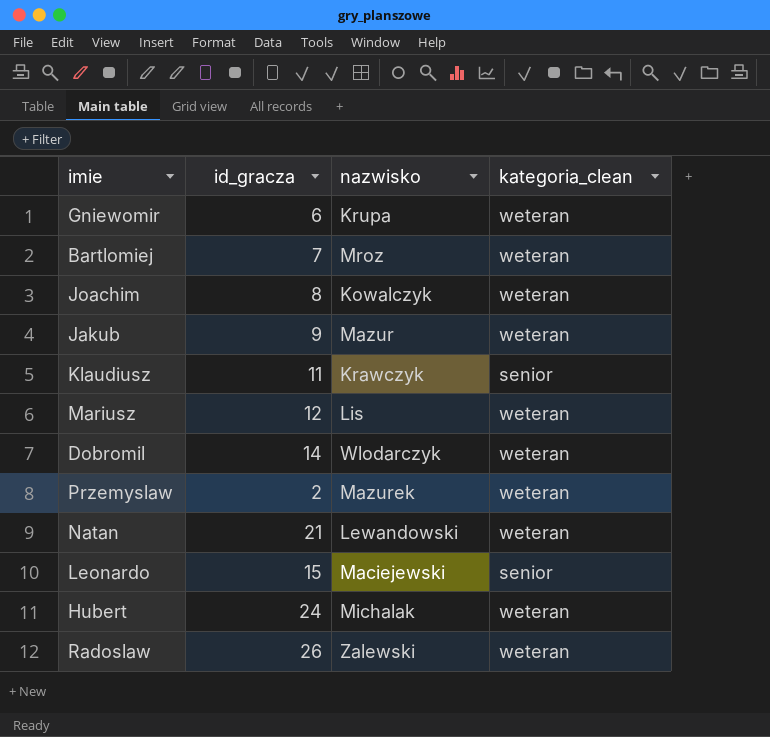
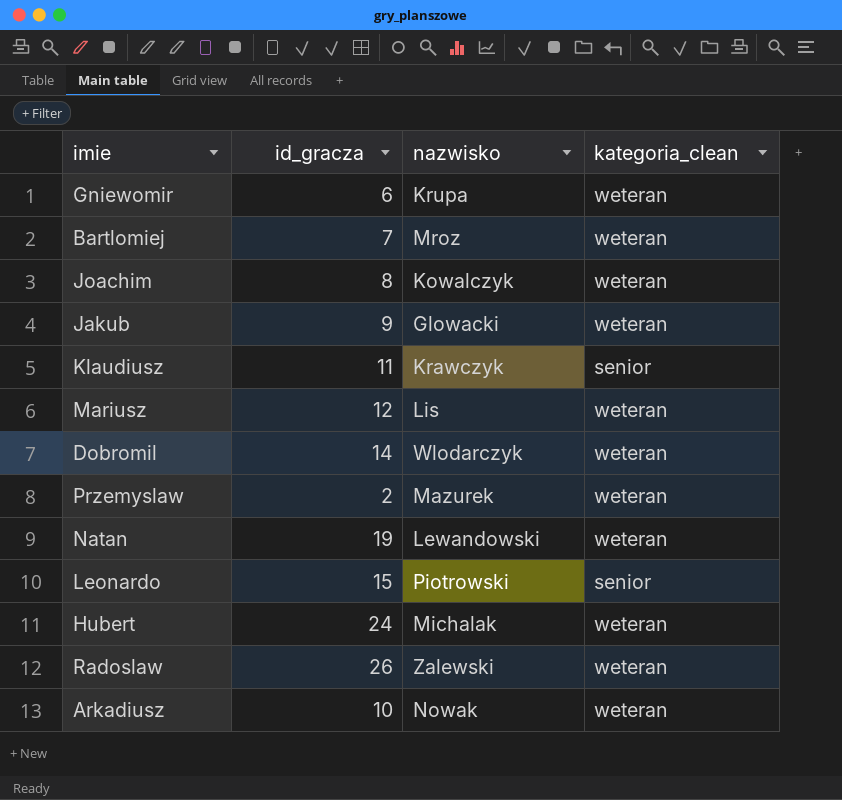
Jakub | nazwisko: Mazur -> Glowacki
Natan | id_gracza: 21 -> 19
Leonardo | nazwisko: Maciejewski -> Piotrowski
row Arkadiusz: none -> 10 | Nowak | weteran

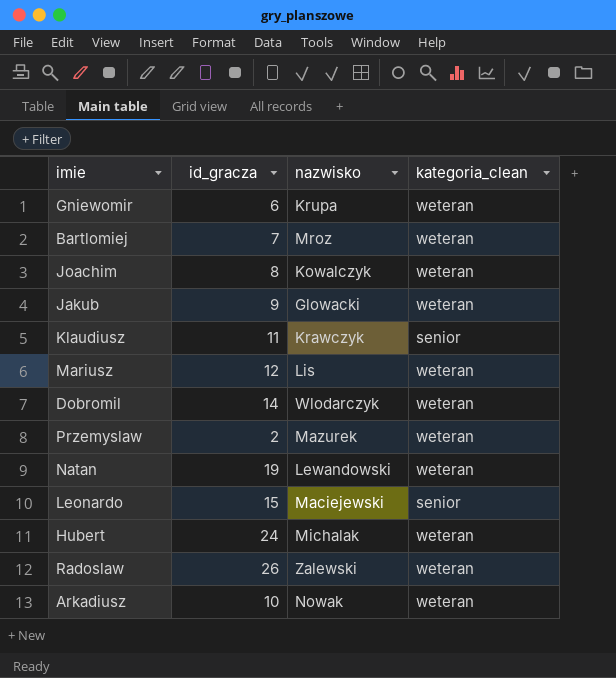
Leonardo | nazwisko: Piotrowski -> Maciejewski

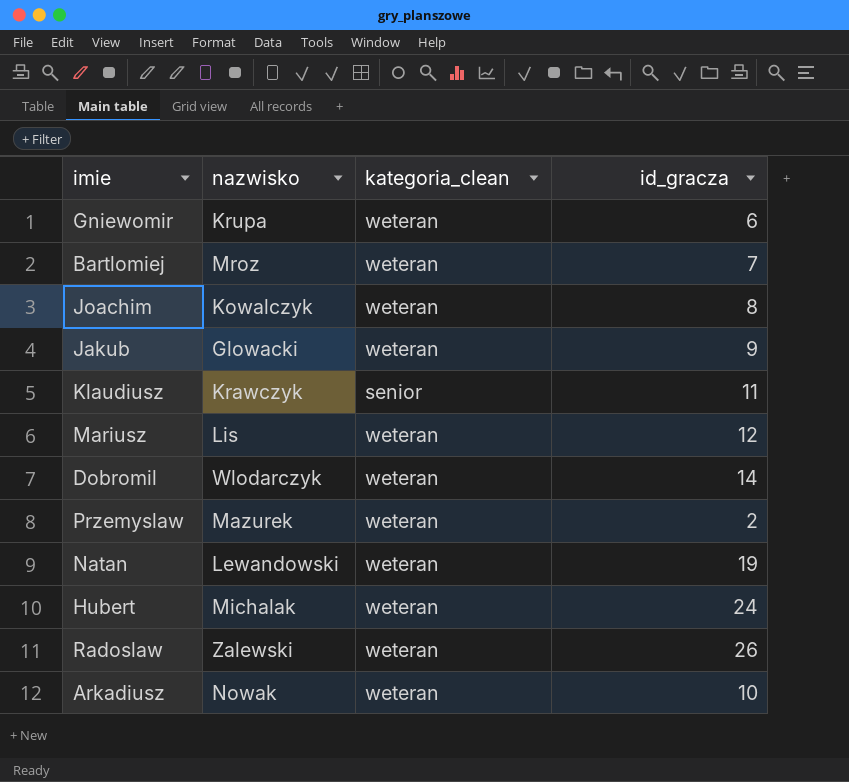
column id_gracza | position: 2 -> 4
row Leonardo: 15 | Maciejewski | senior -> none

